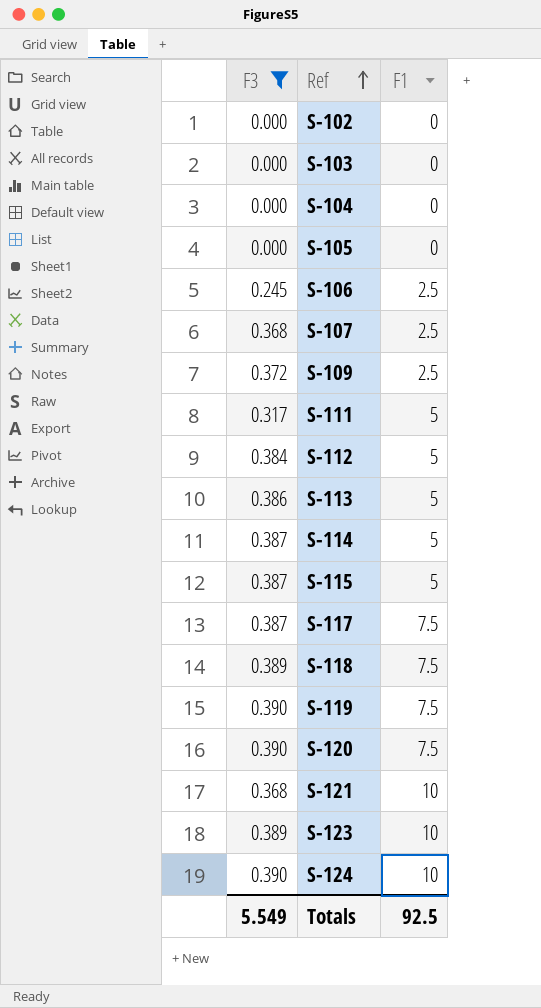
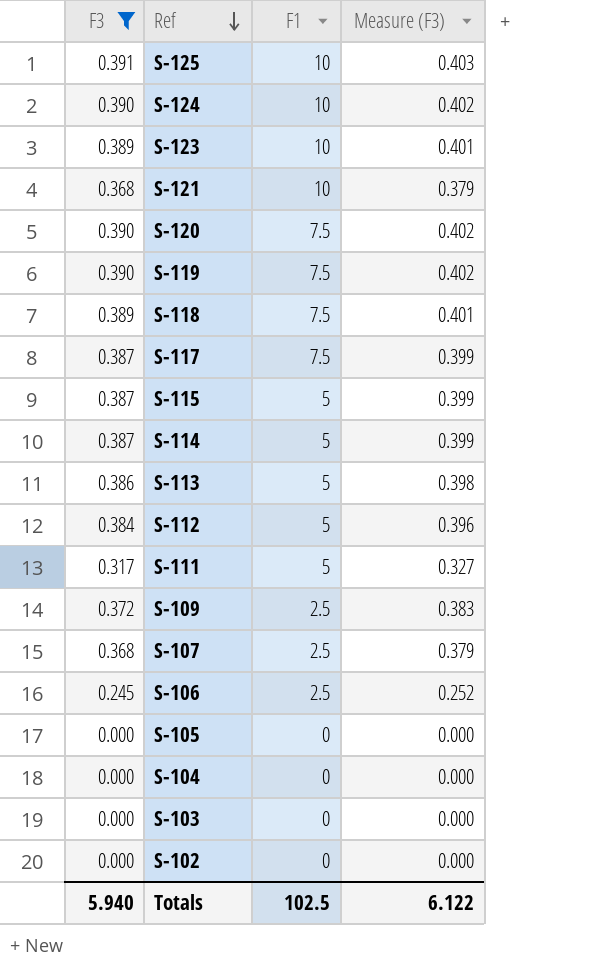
row order: Ref ascending -> Ref descending
column Measure (F3) | formula: none -> [F3] * 1.03
row S-125: none -> 0.391 | 10 | 0.403
Totals | F3: 5.549 -> 5.940
Totals | F1: 92.5 -> 102.5

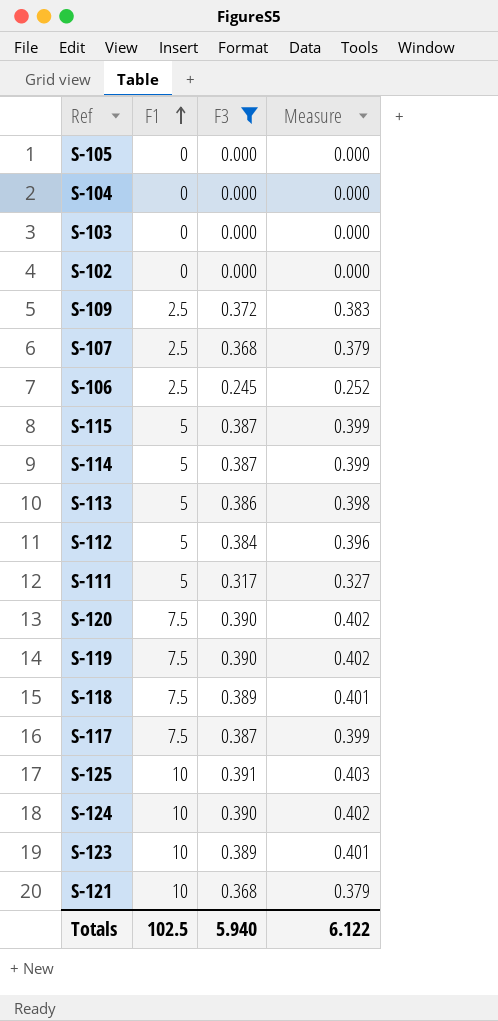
row order: Ref descending -> F1 ascending
column F3 | position: 1 -> 3
column name: Measure (F3) -> Measure

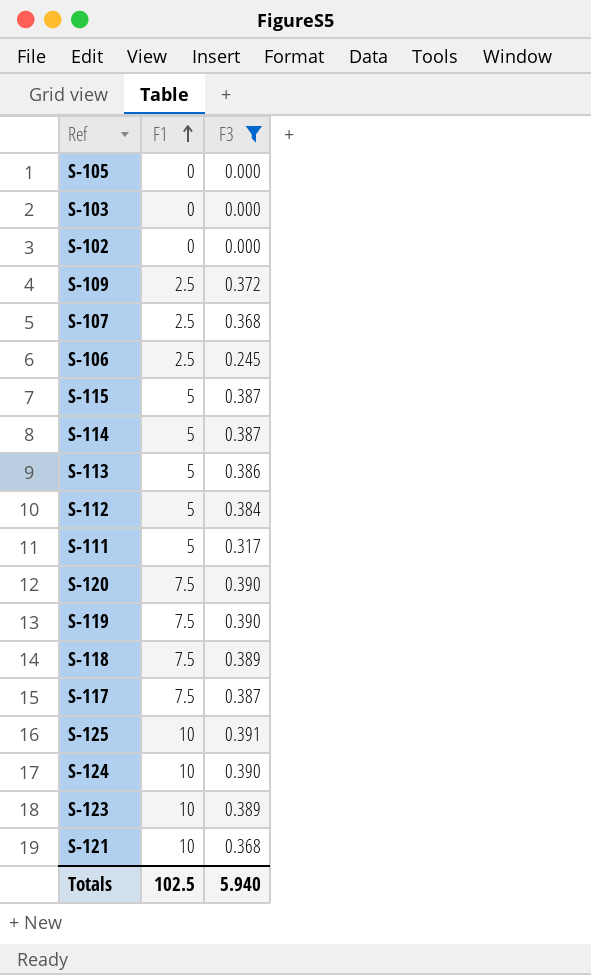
column Measure | formula: [F3] * 1.03 -> none
row S-104: 0 | 0.000 | 0.000 -> none

